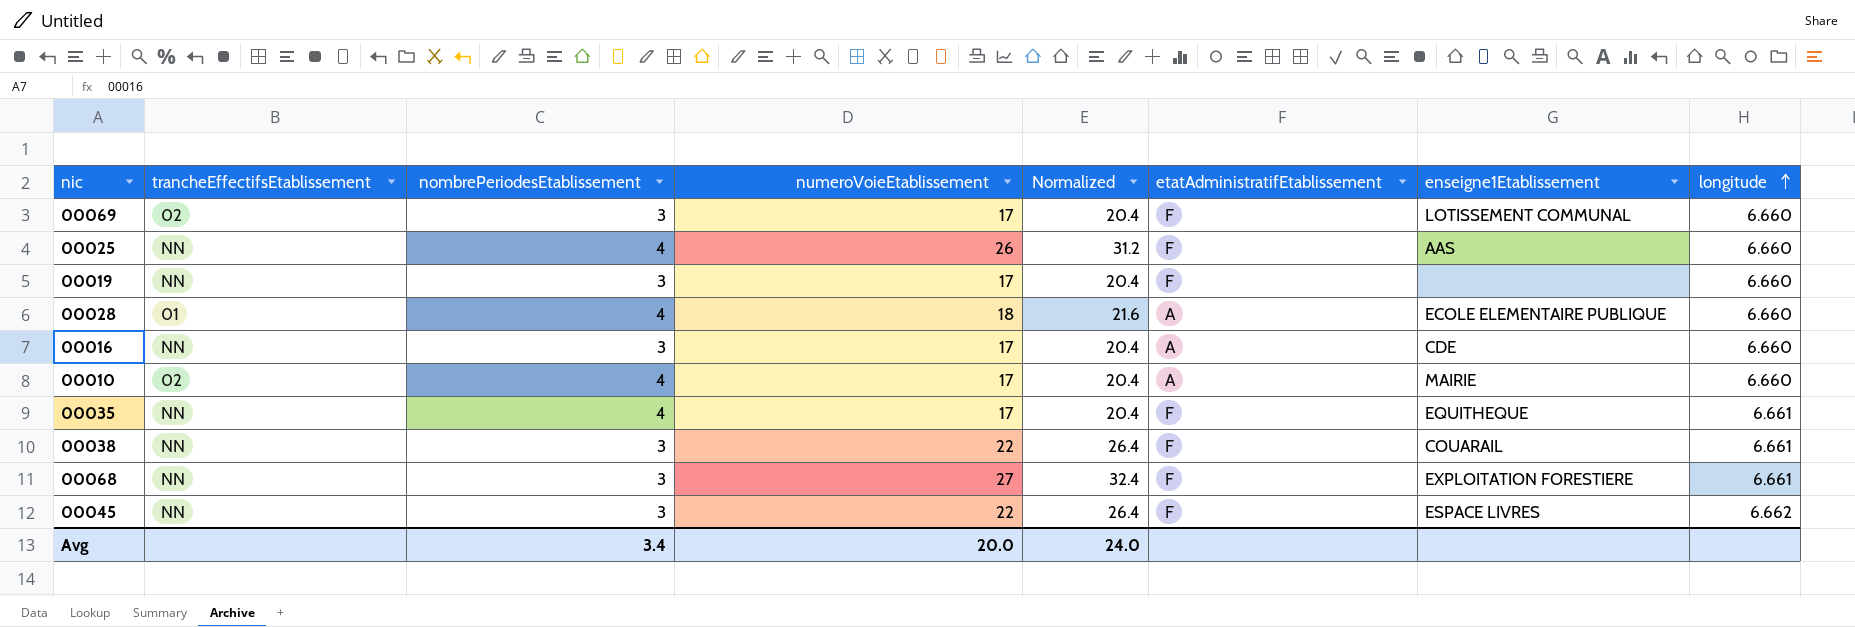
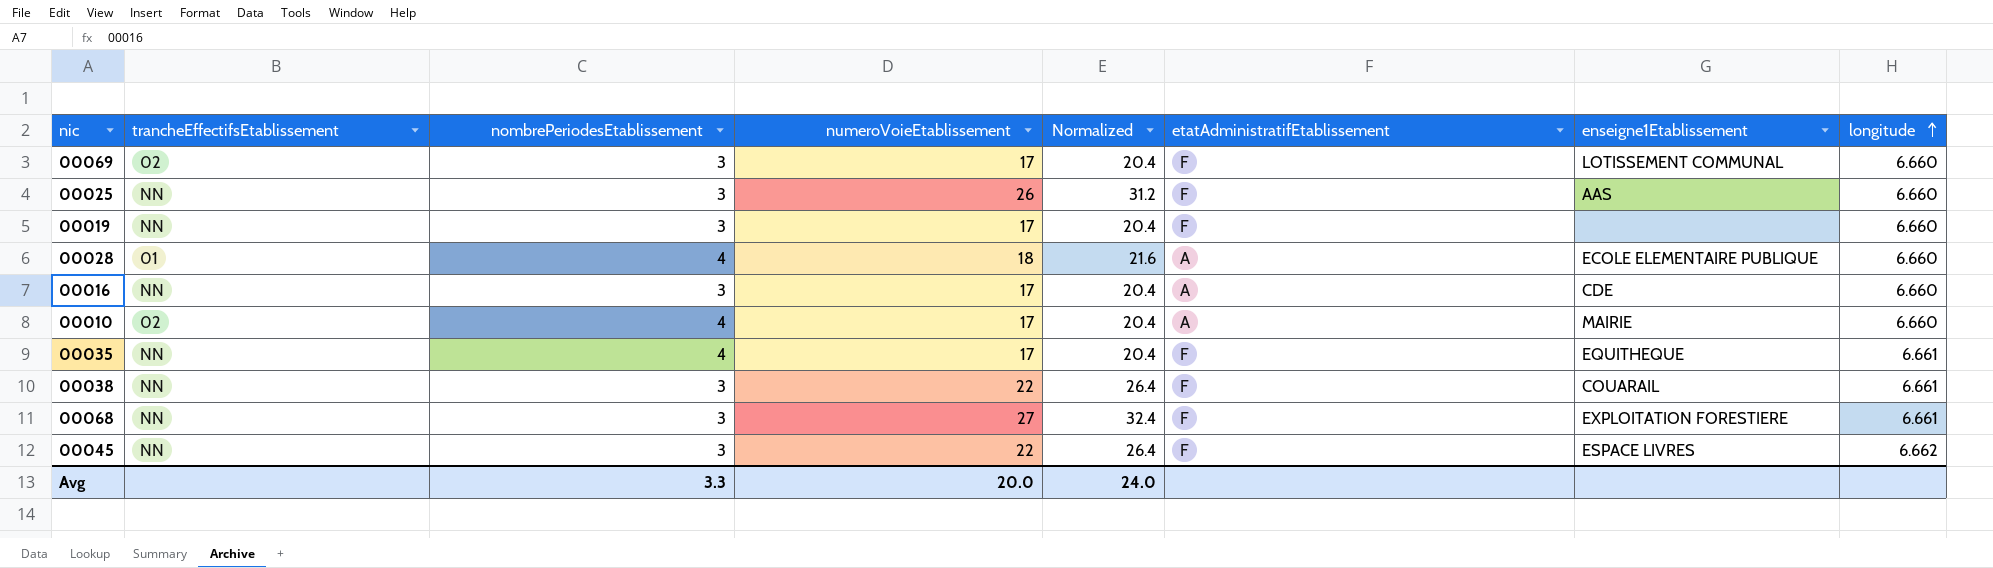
00025 | nombrePeriodesEtablissement: 4 -> 3
Avg | nombrePeriodesEtablissement: 3.4 -> 3.3

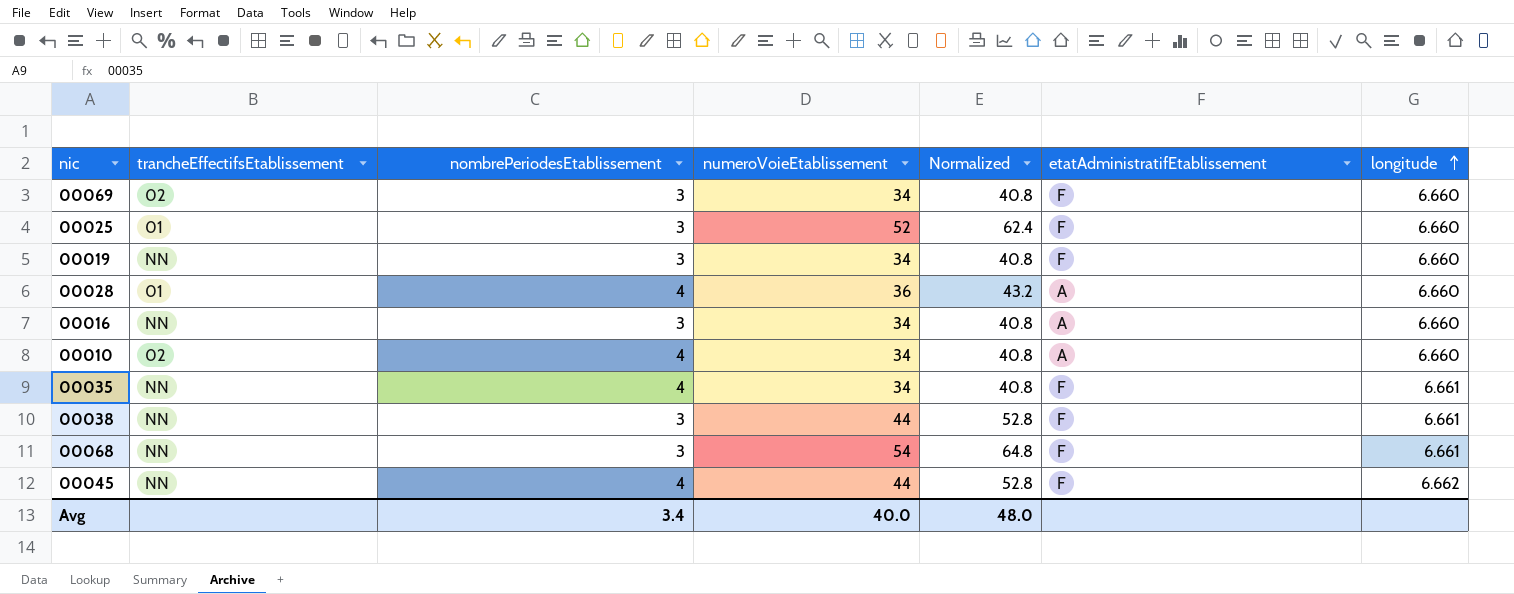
column enseigne1Etablissement | position: 7 -> none
00069 | numeroVoieEtablissement: 17 -> 34
00069 | Normalized: 20.4 -> 40.8
00025 | trancheEffectifsEtablissement: NN -> 01
00025 | numeroVoieEtablissement: 26 -> 52
00025 | Normalized: 31.2 -> 62.4
00019 | numeroVoieEtablissement: 17 -> 34
00019 | Normalized: 20.4 -> 40.8
00028 | numeroVoieEtablissement: 18 -> 36
00028 | Normalized: 21.6 -> 43.2
00016 | numeroVoieEtablissement: 17 -> 34
00016 | Normalized: 20.4 -> 40.8
00010 | numeroVoieEtablissement: 17 -> 34
00010 | Normalized: 20.4 -> 40.8
00035 | numeroVoieEtablissement: 17 -> 34
00035 | Normalized: 20.4 -> 40.8
00038 | numeroVoieEtablissement: 22 -> 44
00038 | Normalized: 26.4 -> 52.8
00068 | numeroVoieEtablissement: 27 -> 54
00068 | Normalized: 32.4 -> 64.8
00045 | nombrePeriodesEtablissement: 3 -> 4
00045 | numeroVoieEtablissement: 22 -> 44
00045 | Normalized: 26.4 -> 52.8
Avg | nombrePeriodesEtablissement: 3.3 -> 3.4
Avg | numeroVoieEtablissement: 20.0 -> 40.0
Avg | Normalized: 24.0 -> 48.0

